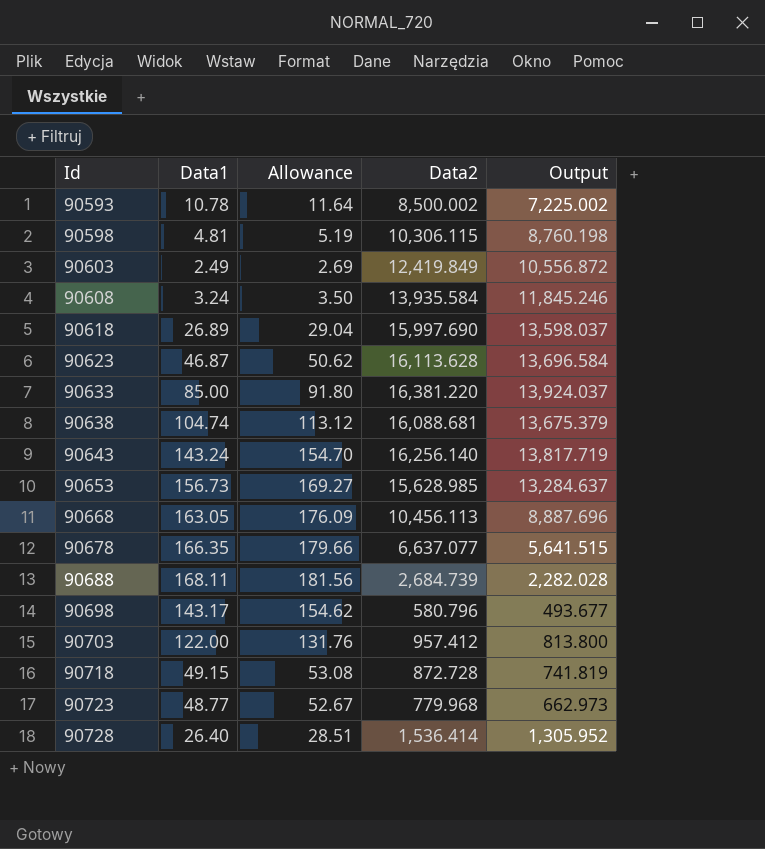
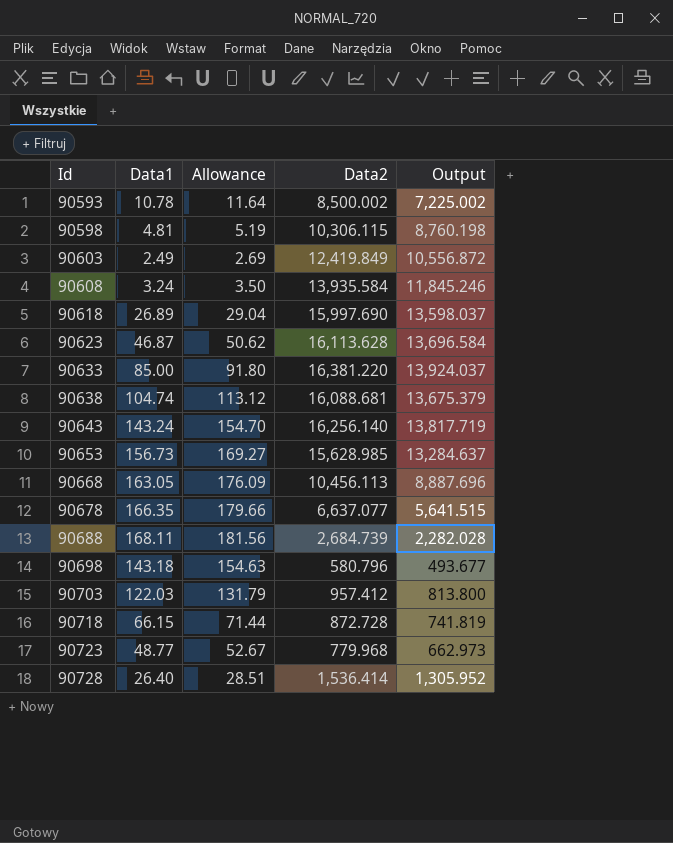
90698 | Data1: 143.17 -> 143.18
90698 | Allowance: 154.62 -> 154.63
90703 | Data1: 122.00 -> 122.03
90703 | Allowance: 131.76 -> 131.79
90718 | Data1: 49.15 -> 66.15
90718 | Allowance: 53.08 -> 71.44

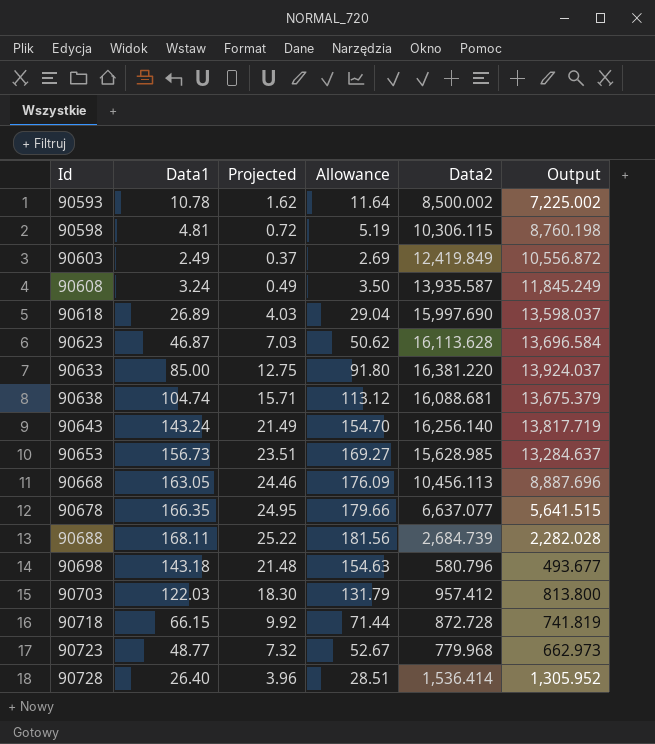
column Projected | formula: none -> [Data1] * 0.15
90608 | Data2: 13,935.584 -> 13,935.587
90608 | Output: 11,845.246 -> 11,845.249

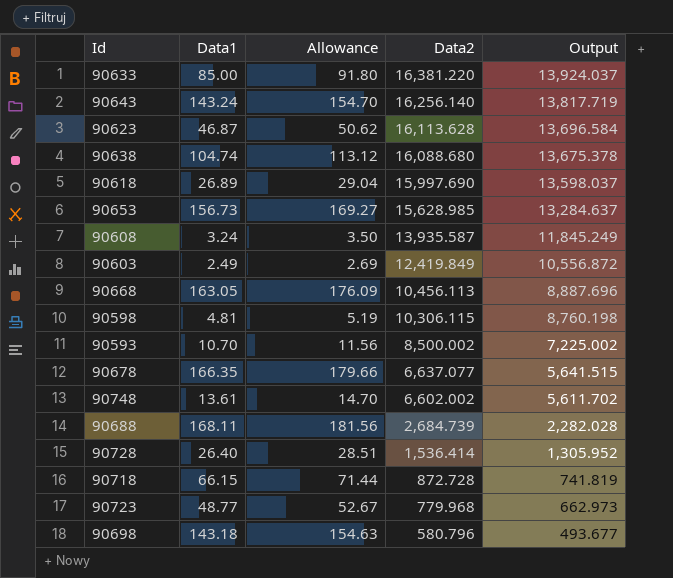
row order: Id ascending -> Data2 descending
column Projected | formula: [Data1] * 0.15 -> none
row 90703: 122.03 | 18.30 | 131.79 | 957.412 | 813.800 -> none
90638 | Data2: 16,088.681 -> 16,088.680
90638 | Output: 13,675.379 -> 13,675.378
90593 | Data1: 10.78 -> 10.70
90593 | Allowance: 11.64 -> 11.56
row 90748: none -> 13.61 | 14.70 | 6,602.002 | 5,611.702

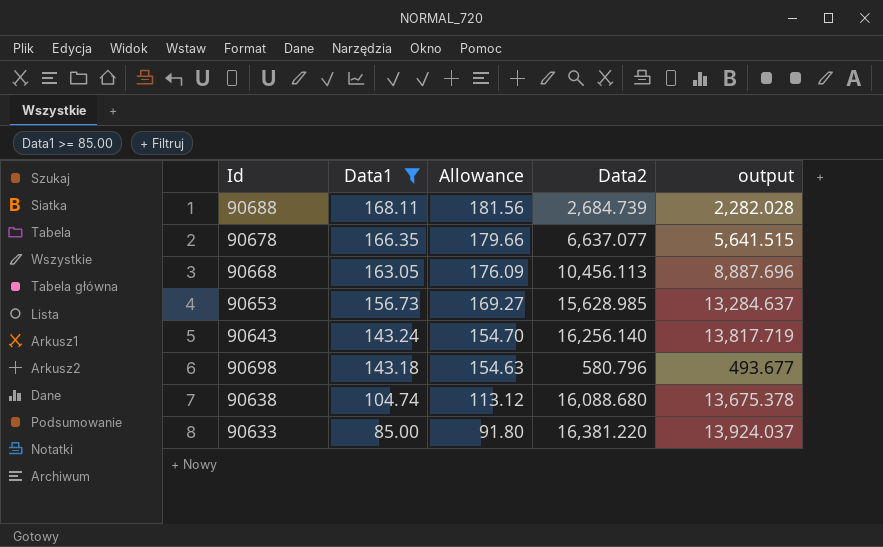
filter: none -> Data1 >= 85.00
row order: Data2 descending -> Data1 descending
column name: Output -> output

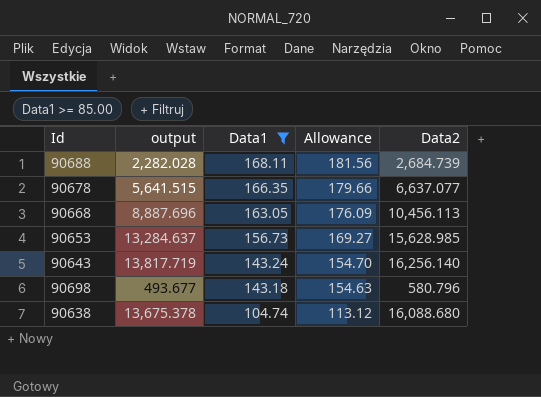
column output | position: 5 -> 2
row 90633: 85.00 | 91.80 | 16,381.220 | 13,924.037 -> none

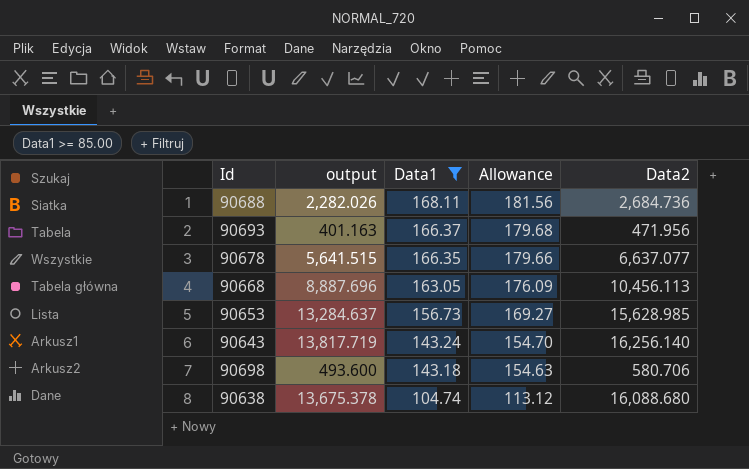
90688 | output: 2,282.028 -> 2,282.026
90688 | Data2: 2,684.739 -> 2,684.736
row 90693: none -> 401.163 | 166.37 | 179.68 | 471.956
90698 | output: 493.677 -> 493.600
90698 | Data2: 580.796 -> 580.706

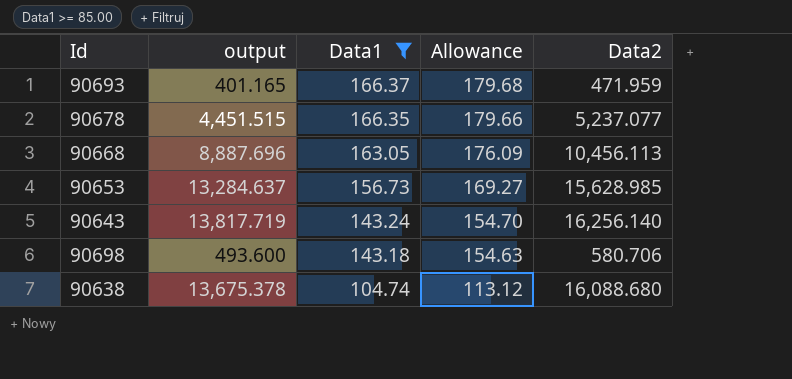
row 90688: 2,282.026 | 168.11 | 181.56 | 2,684.736 -> none
90693 | output: 401.163 -> 401.165
90693 | Data2: 471.956 -> 471.959
90678 | output: 5,641.515 -> 4,451.515
90678 | Data2: 6,637.077 -> 5,237.077

